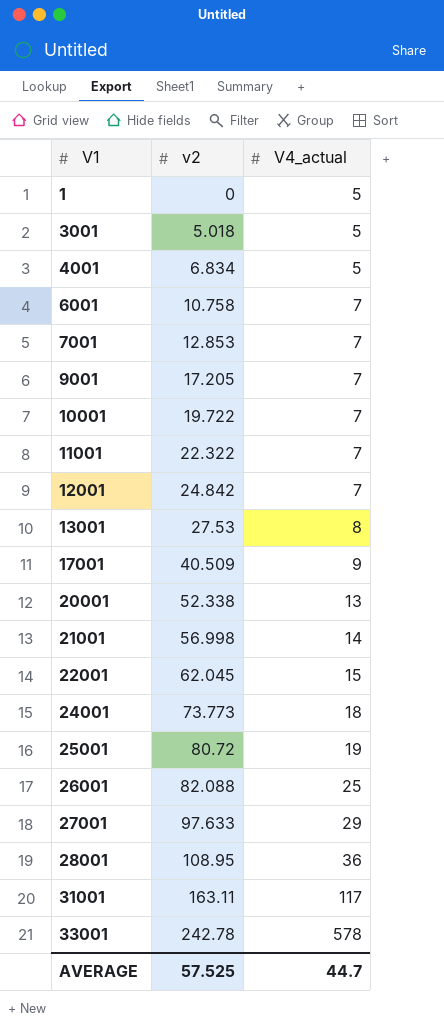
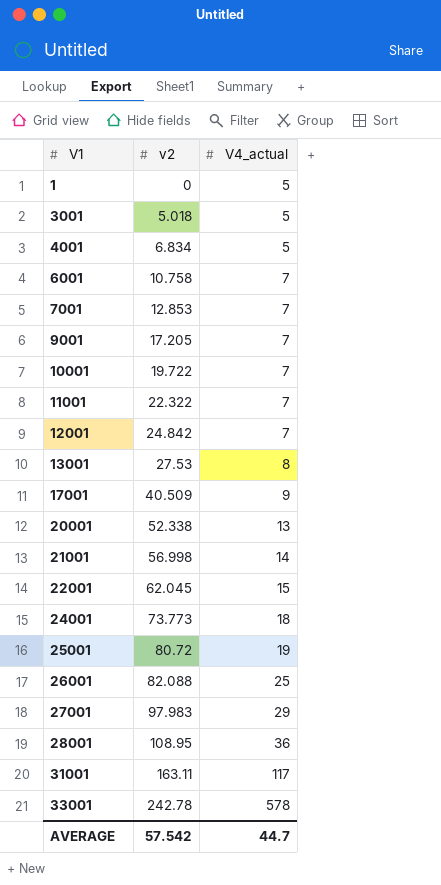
27001 | v2: 97.633 -> 97.983
AVERAGE | v2: 57.525 -> 57.542

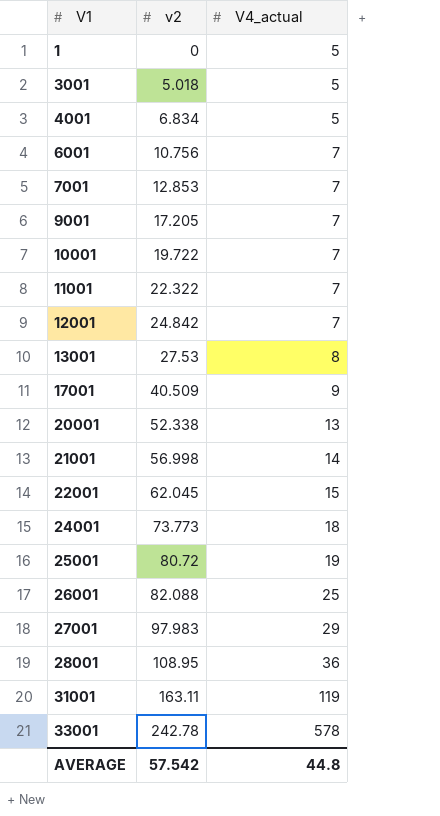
6001 | v2: 10.758 -> 10.756
31001 | V4_actual: 117 -> 119
AVERAGE | V4_actual: 44.7 -> 44.8

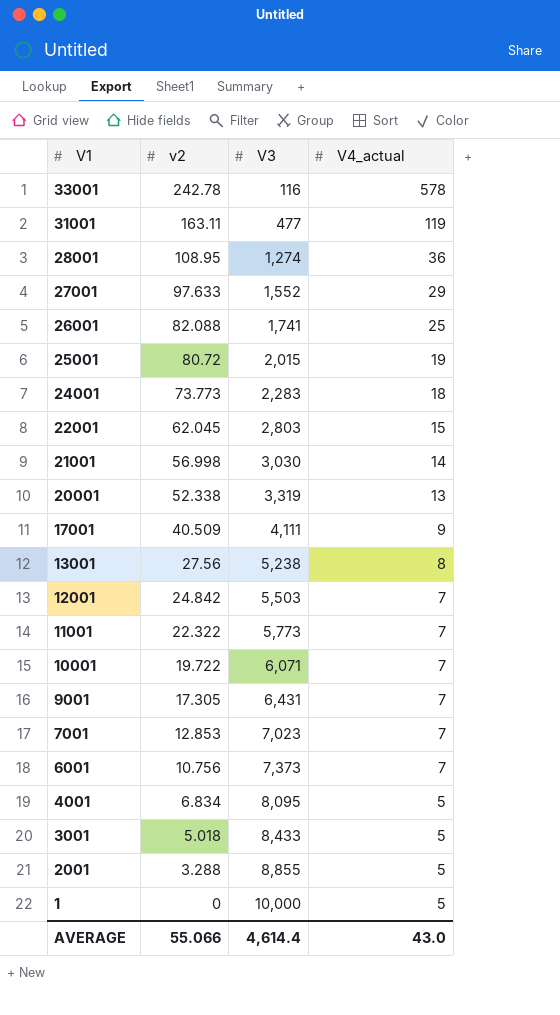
row order: V1 ascending -> V1 descending
column V3 | position: none -> 3
27001 | v2: 97.983 -> 97.633
13001 | v2: 27.53 -> 27.56
9001 | v2: 17.205 -> 17.305
row 2001: none -> 3.288 | 8,855 | 5
AVERAGE | v2: 57.542 -> 55.066
AVERAGE | V4_actual: 44.8 -> 43.0

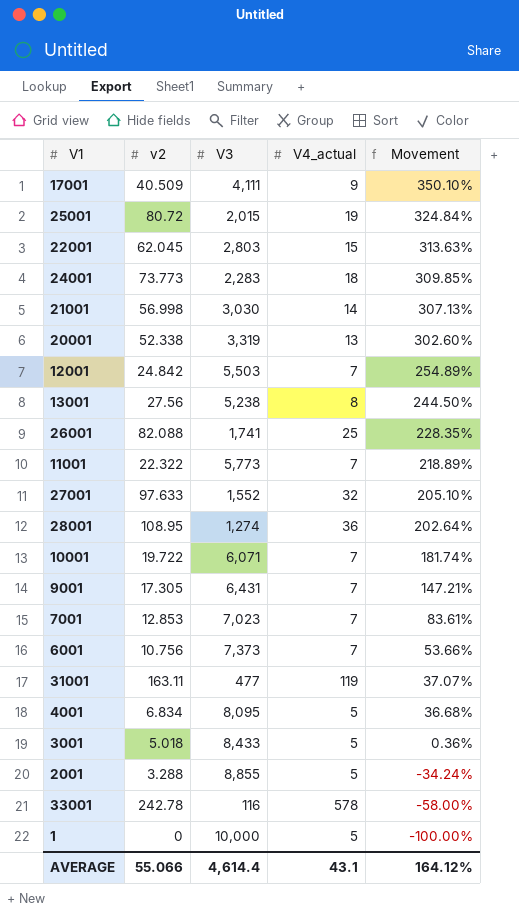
row order: V1 descending -> Movement descending
column Movement | formula: none -> ([v2] - [V4_actual]) / [V4_actual]
27001 | V4_actual: 29 -> 32
AVERAGE | V4_actual: 43.0 -> 43.1

